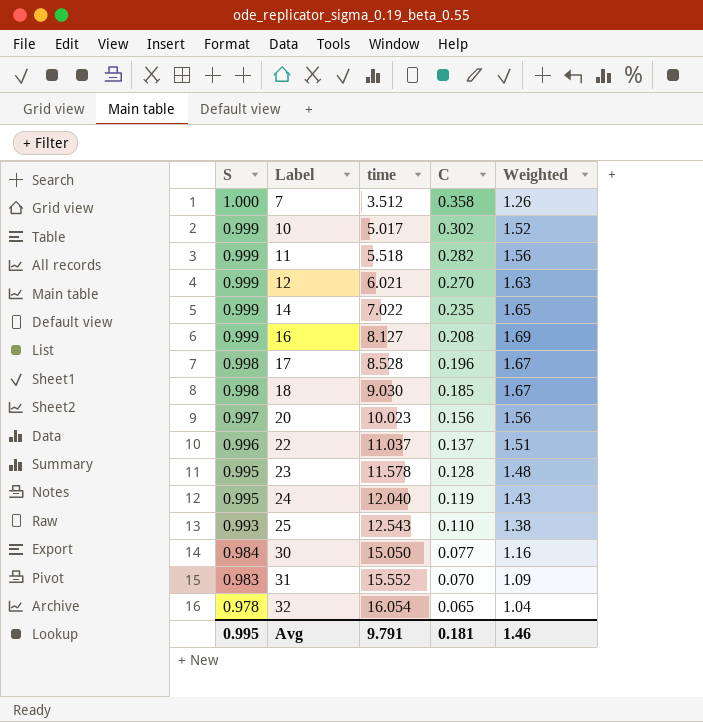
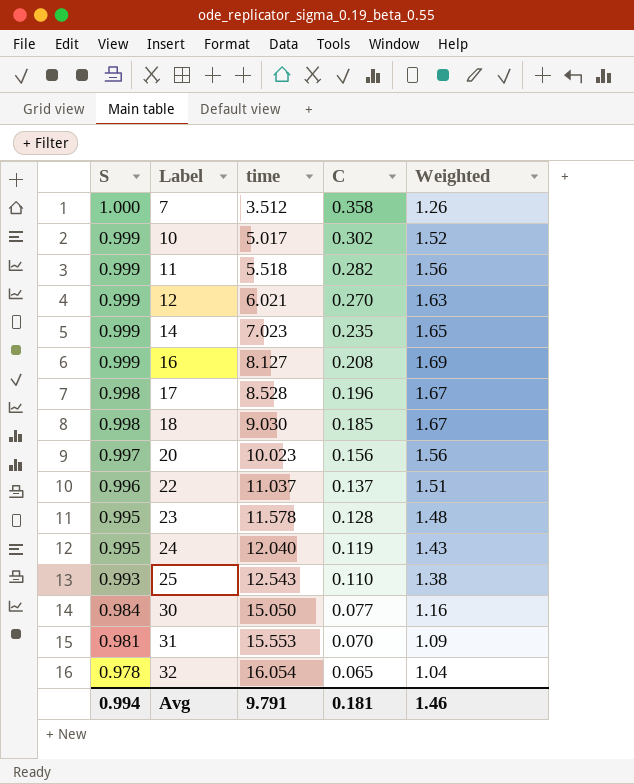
14 | time: 7.022 -> 7.023
31 | S: 0.983 -> 0.981
31 | time: 15.552 -> 15.553
Avg | S: 0.995 -> 0.994

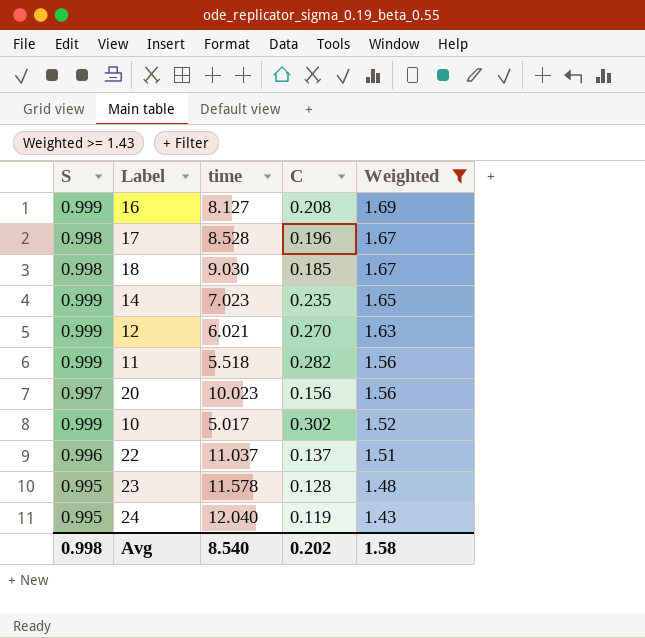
filter: none -> Weighted >= 1.43
row order: S descending -> Weighted descending
Avg | S: 0.994 -> 0.998
Avg | time: 9.791 -> 8.540
Avg | C: 0.181 -> 0.202
Avg | Weighted: 1.46 -> 1.58

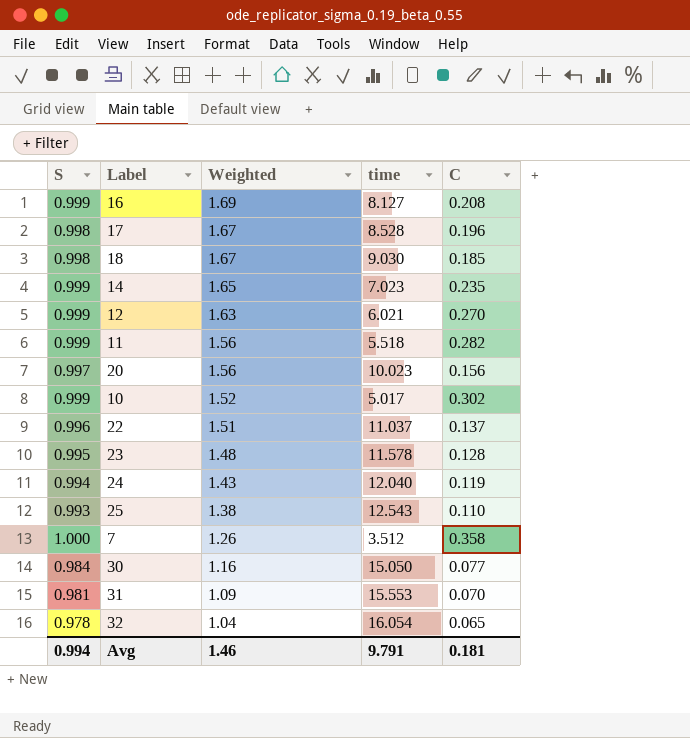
filter: Weighted >= 1.43 -> none
column Weighted | position: 5 -> 3
24 | S: 0.995 -> 0.994
Avg | S: 0.998 -> 0.994
Avg | Weighted: 1.58 -> 1.46
Avg | time: 8.540 -> 9.791
Avg | C: 0.202 -> 0.181

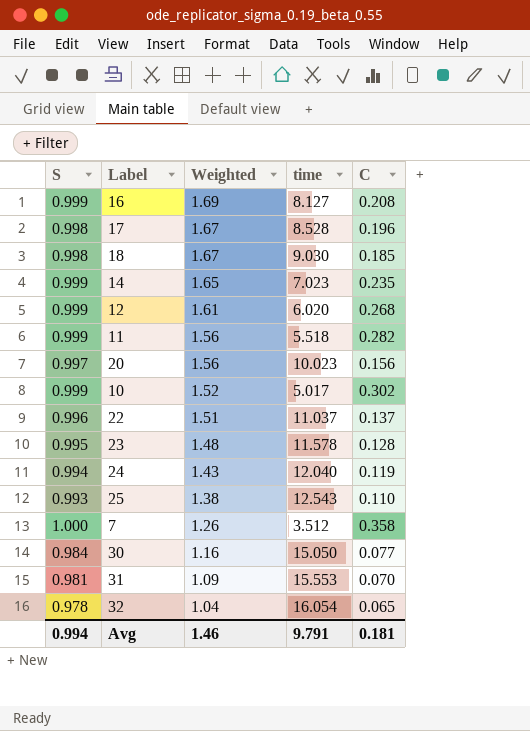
12 | Weighted: 1.63 -> 1.61
12 | time: 6.021 -> 6.020
12 | C: 0.270 -> 0.268

